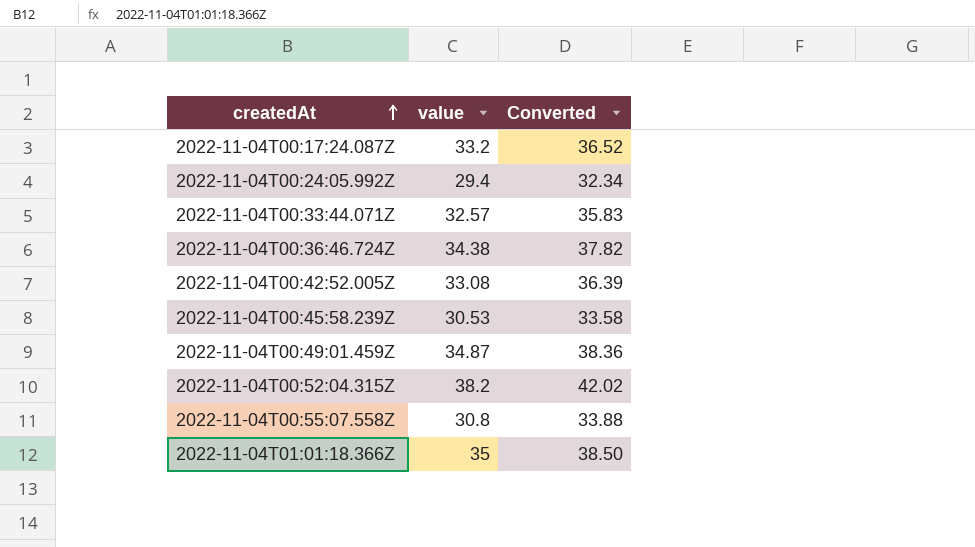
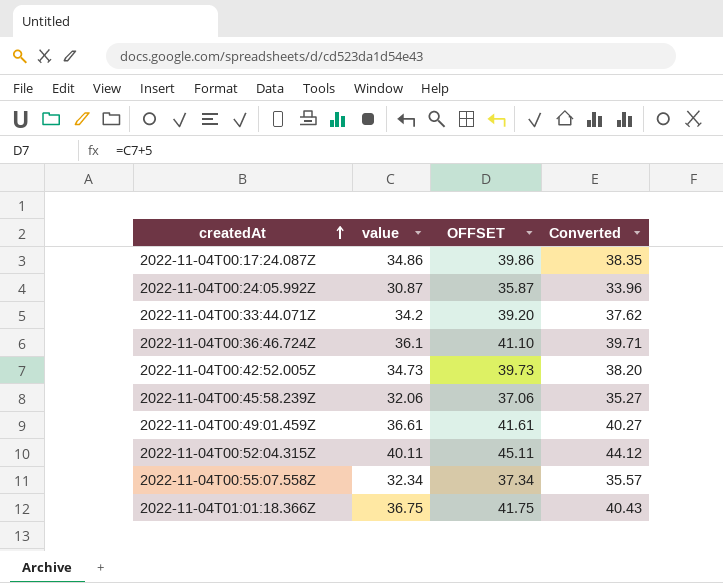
column OFFSET | formula: none -> [value] + 5
2022-11-04T00:17:24.087Z | value: 33.2 -> 34.86
2022-11-04T00:17:24.087Z | Converted: 36.52 -> 38.35
2022-11-04T00:24:05.992Z | value: 29.4 -> 30.87
2022-11-04T00:24:05.992Z | Converted: 32.34 -> 33.96
2022-11-04T00:33:44.071Z | value: 32.57 -> 34.2
2022-11-04T00:33:44.071Z | Converted: 35.83 -> 37.62
2022-11-04T00:36:46.724Z | value: 34.38 -> 36.1
2022-11-04T00:36:46.724Z | Converted: 37.82 -> 39.71
2022-11-04T00:42:52.005Z | value: 33.08 -> 34.73
2022-11-04T00:42:52.005Z | Converted: 36.39 -> 38.20
2022-11-04T00:45:58.239Z | value: 30.53 -> 32.06
2022-11-04T00:45:58.239Z | Converted: 33.58 -> 35.27
2022-11-04T00:49:01.459Z | value: 34.87 -> 36.61
2022-11-04T00:49:01.459Z | Converted: 38.36 -> 40.27
2022-11-04T00:52:04.315Z | value: 38.2 -> 40.11
2022-11-04T00:52:04.315Z | Converted: 42.02 -> 44.12
2022-11-04T00:55:07.558Z | value: 30.8 -> 32.34
2022-11-04T00:55:07.558Z | Converted: 33.88 -> 35.57
2022-11-04T01:01:18.366Z | value: 35 -> 36.75
2022-11-04T01:01:18.366Z | Converted: 38.50 -> 40.43

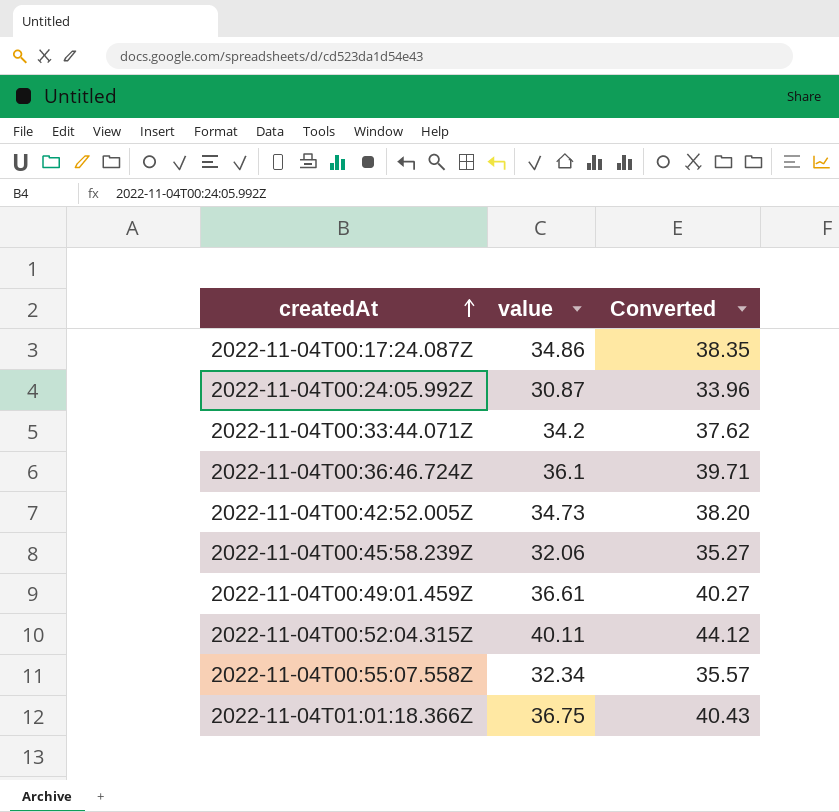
column OFFSET | formula: [value] + 5 -> none

